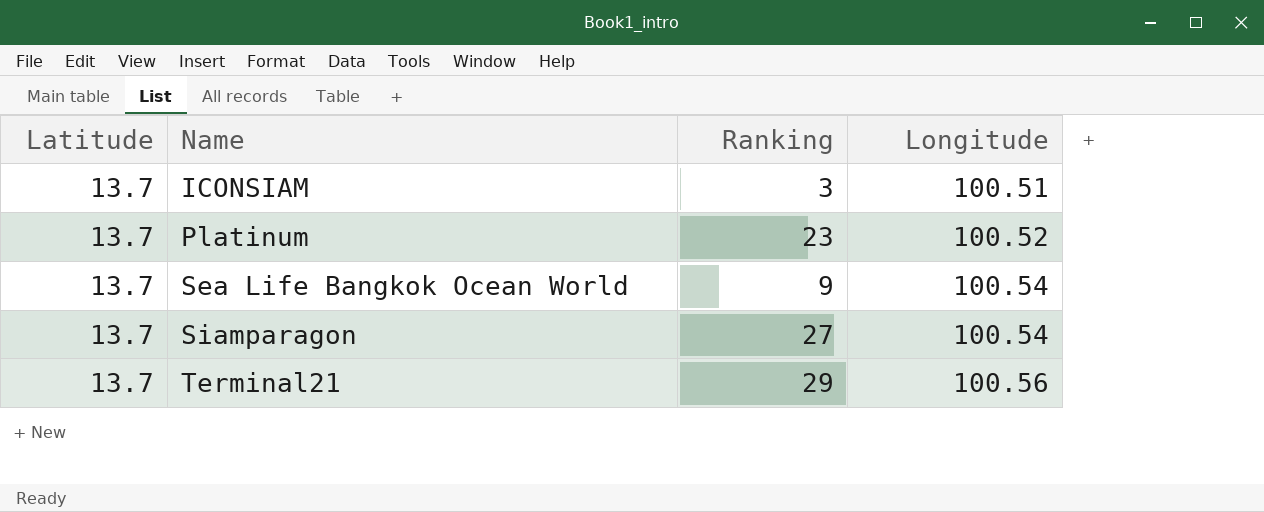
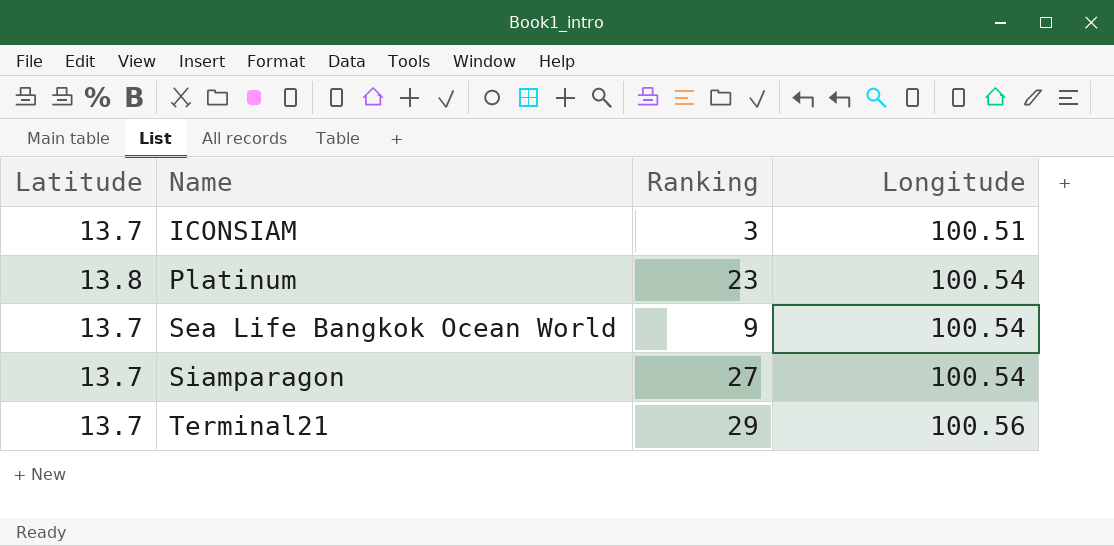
Platinum | Latitude: 13.7 -> 13.8
Platinum | Longitude: 100.52 -> 100.54

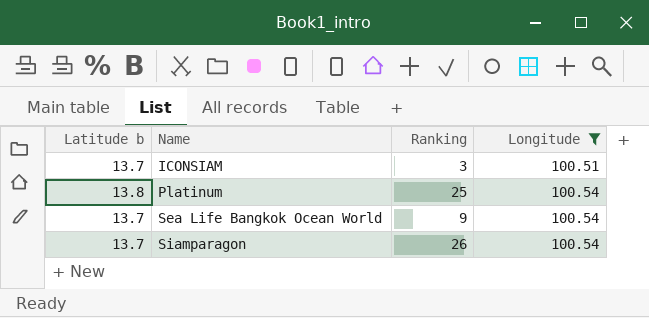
filter: none -> Longitude != 100.56
column name: Latitude -> Latitude b
Platinum | Ranking: 23 -> 25
Siamparagon | Ranking: 27 -> 26

